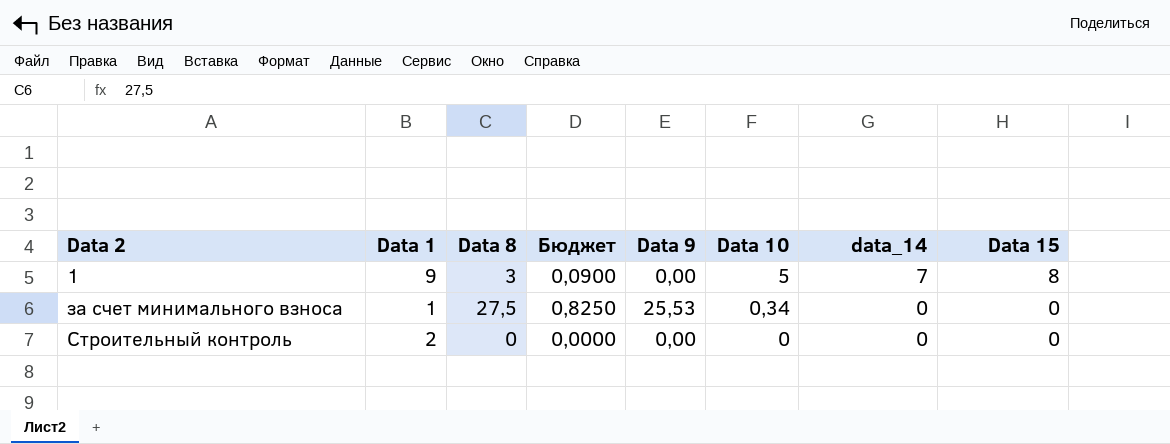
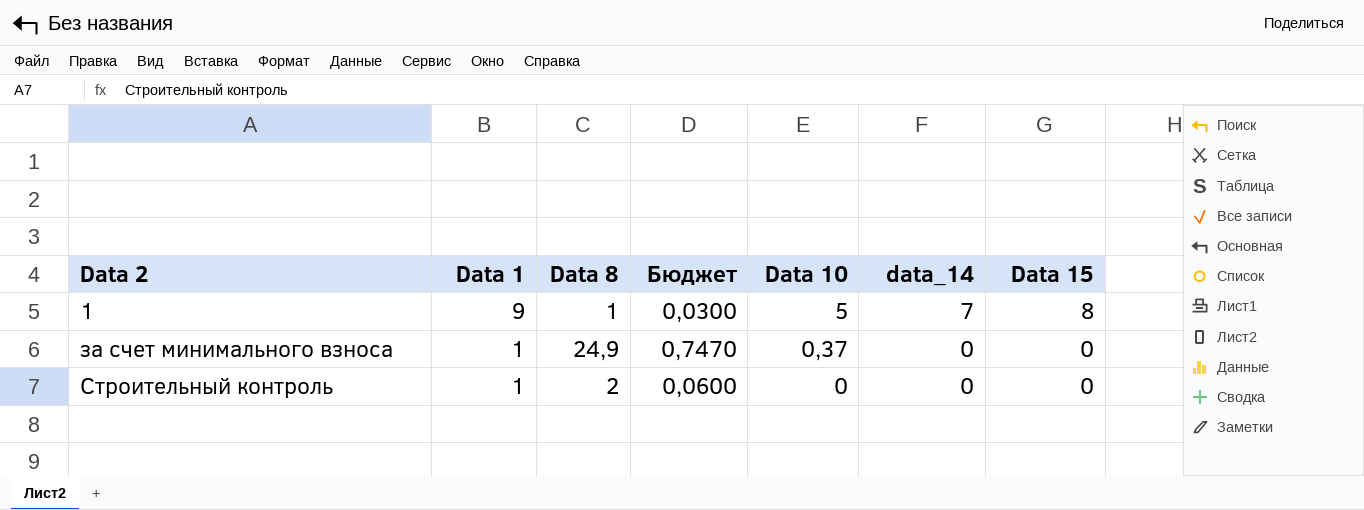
column Data 9 | position: 5 -> none
1 | Data 8: 3 -> 1
1 | Бюджет: 0,0900 -> 0,0300
за счет минимального взноса | Data 8: 27,5 -> 24,9
за счет минимального взноса | Бюджет: 0,8250 -> 0,7470
за счет минимального взноса | Data 10: 0,34 -> 0,37
Строительный контроль | Data 1: 2 -> 1
Строительный контроль | Data 8: 0 -> 2
Строительный контроль | Бюджет: 0,0000 -> 0,0600

